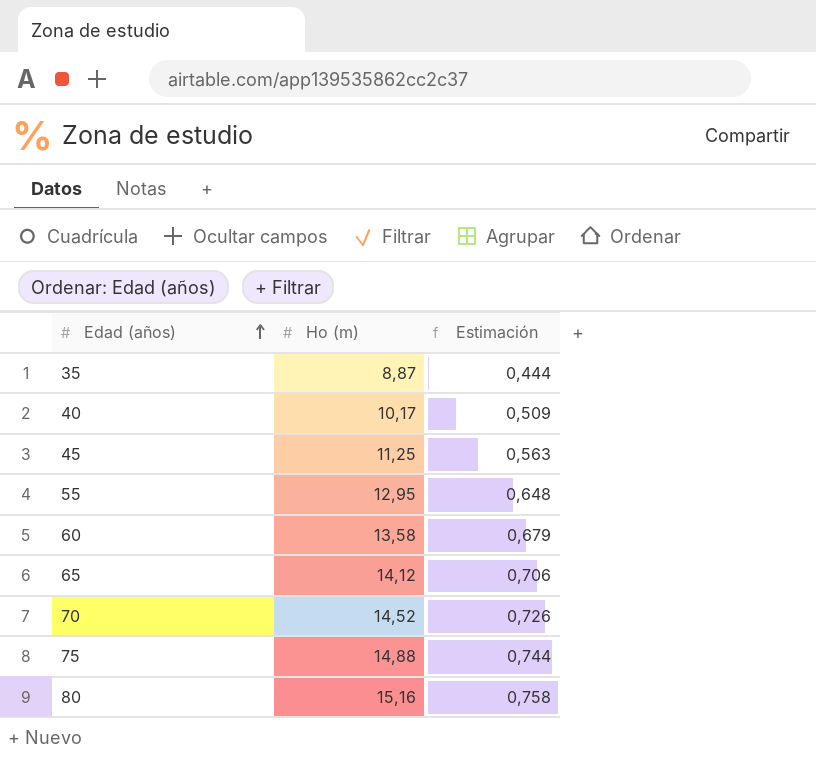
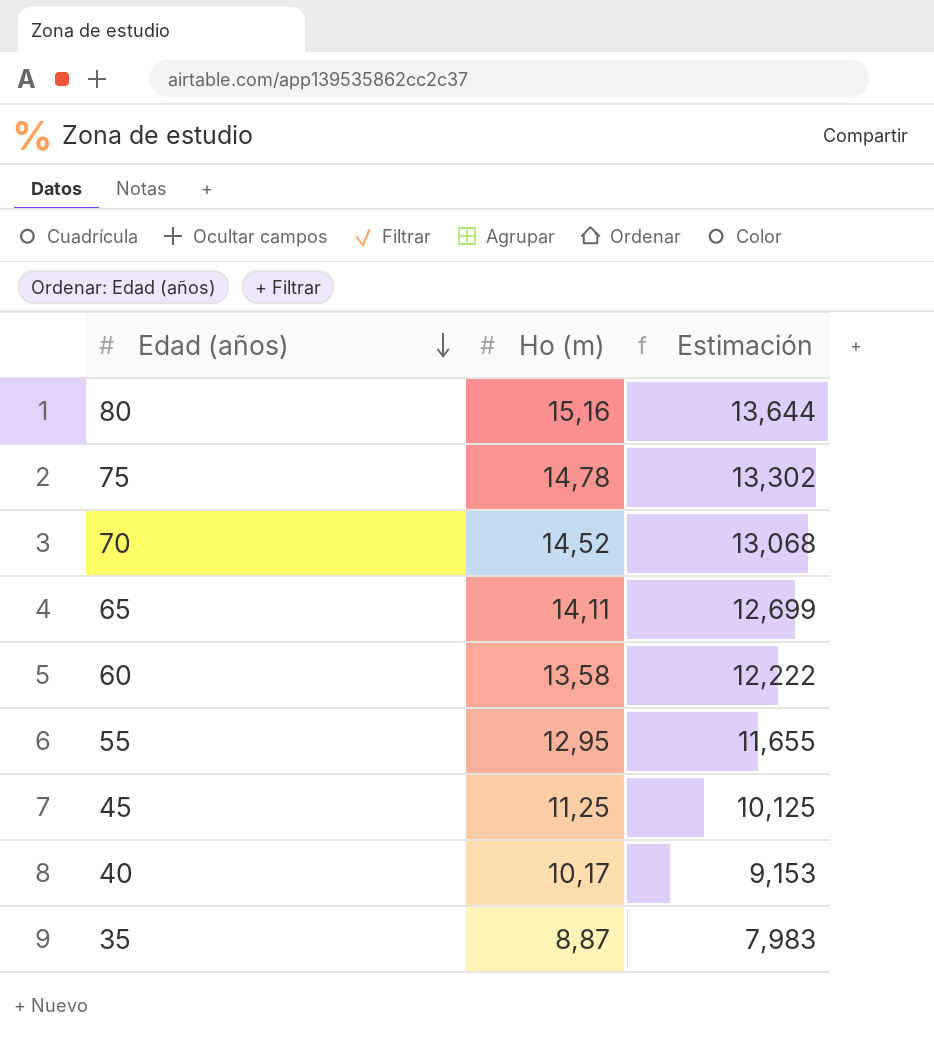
row order: Edad (años) ascending -> Edad (años) descending
column Estimación | formula: [Ho (m)] * 0,05 -> [Ho (m)] * 0,9
75 | Ho (m): 14,88 -> 14,78
65 | Ho (m): 14,12 -> 14,11

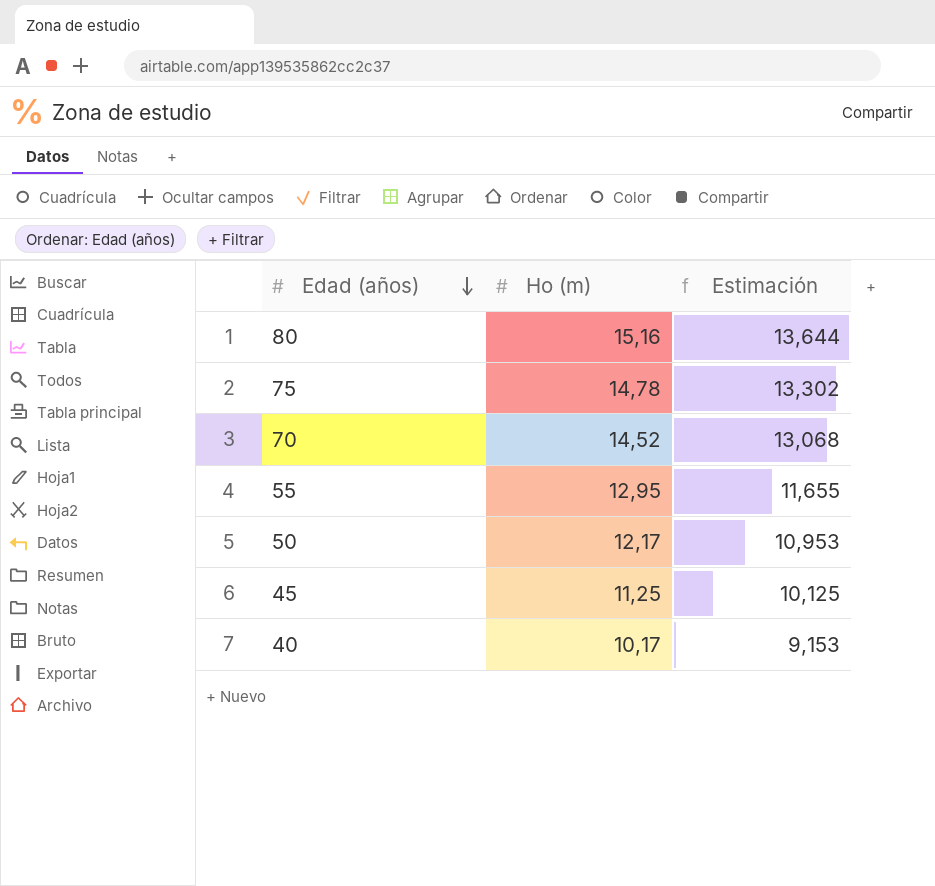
row 65: 14,11 | 12,699 -> none
row 60: 13,58 | 12,222 -> none
row 35: 8,87 | 7,983 -> none
row 50: none -> 12,17 | 10,953

